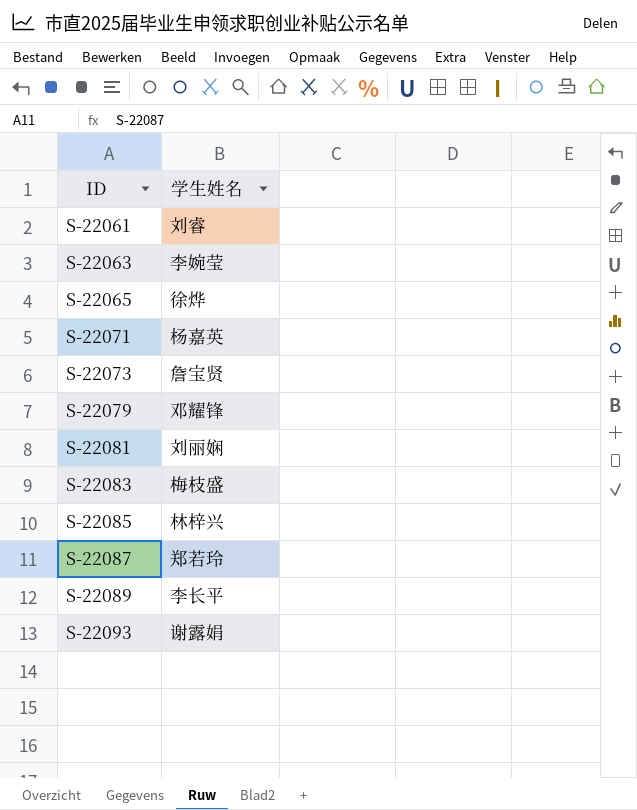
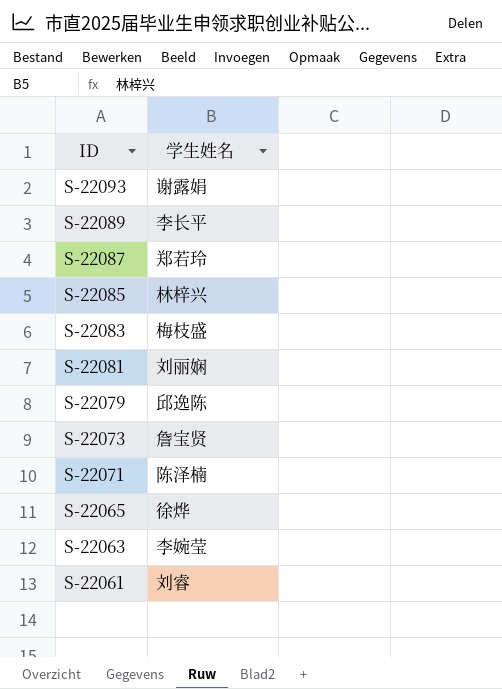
row order: ID ascending -> ID descending
S-22079 | 学生姓名: 邓耀锋 -> 邱逸陈
S-22071 | 学生姓名: 杨嘉英 -> 陈泽楠

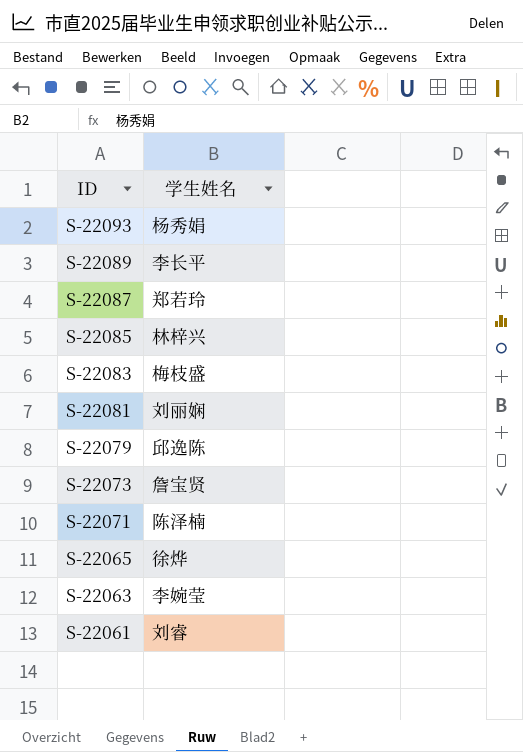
S-22093 | 学生姓名: 谢露娟 -> 杨秀娟

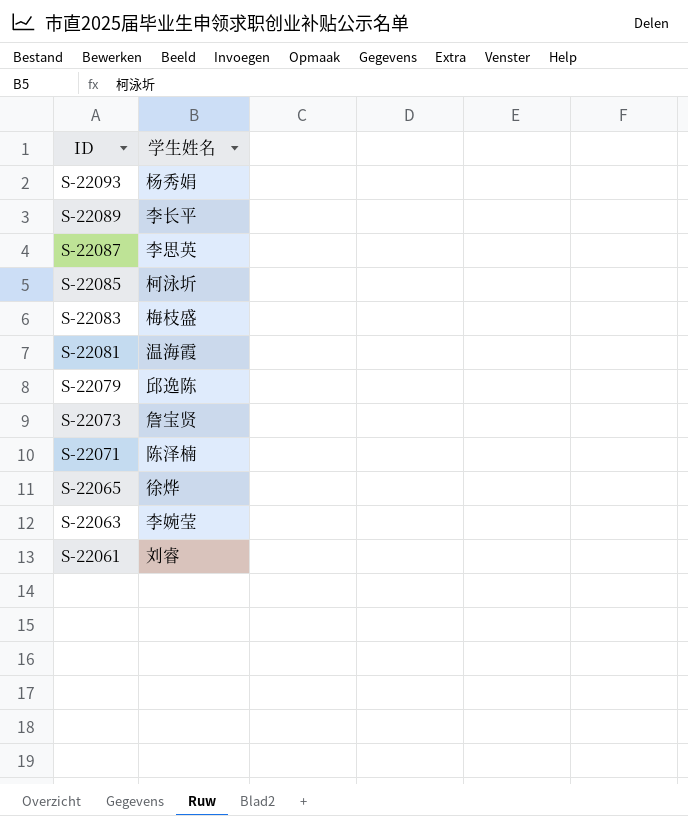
S-22087 | 学生姓名: 郑若玲 -> 李思英
S-22085 | 学生姓名: 林梓兴 -> 柯泳圻
S-22081 | 学生姓名: 刘丽娴 -> 温海霞

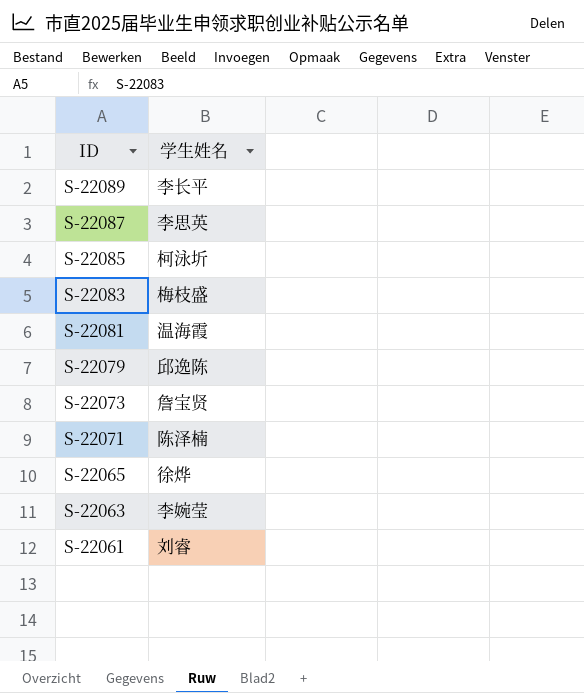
row S-22093: 杨秀娟 -> none

